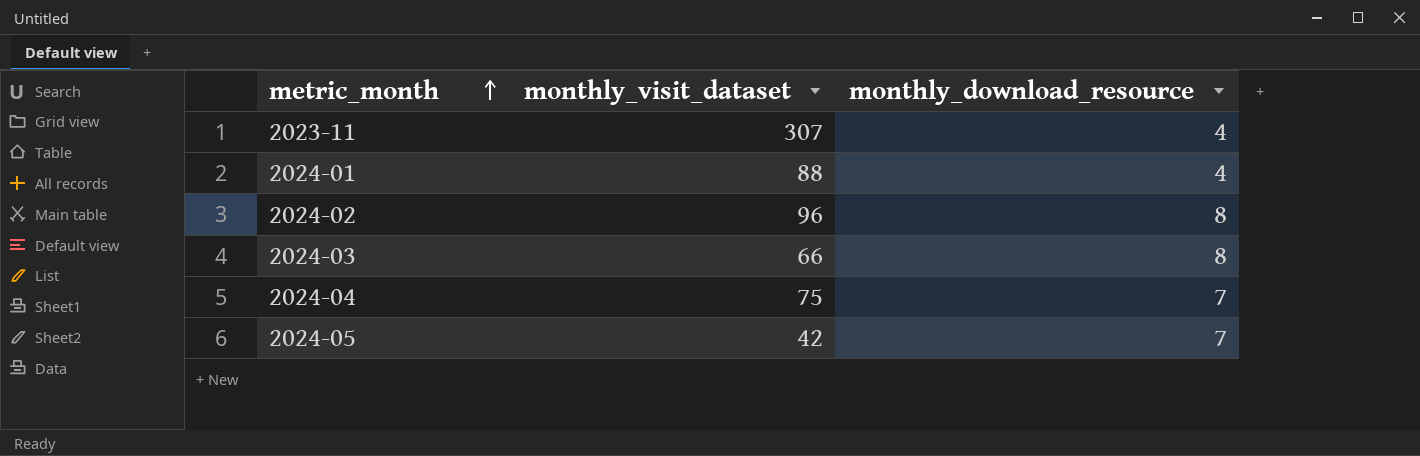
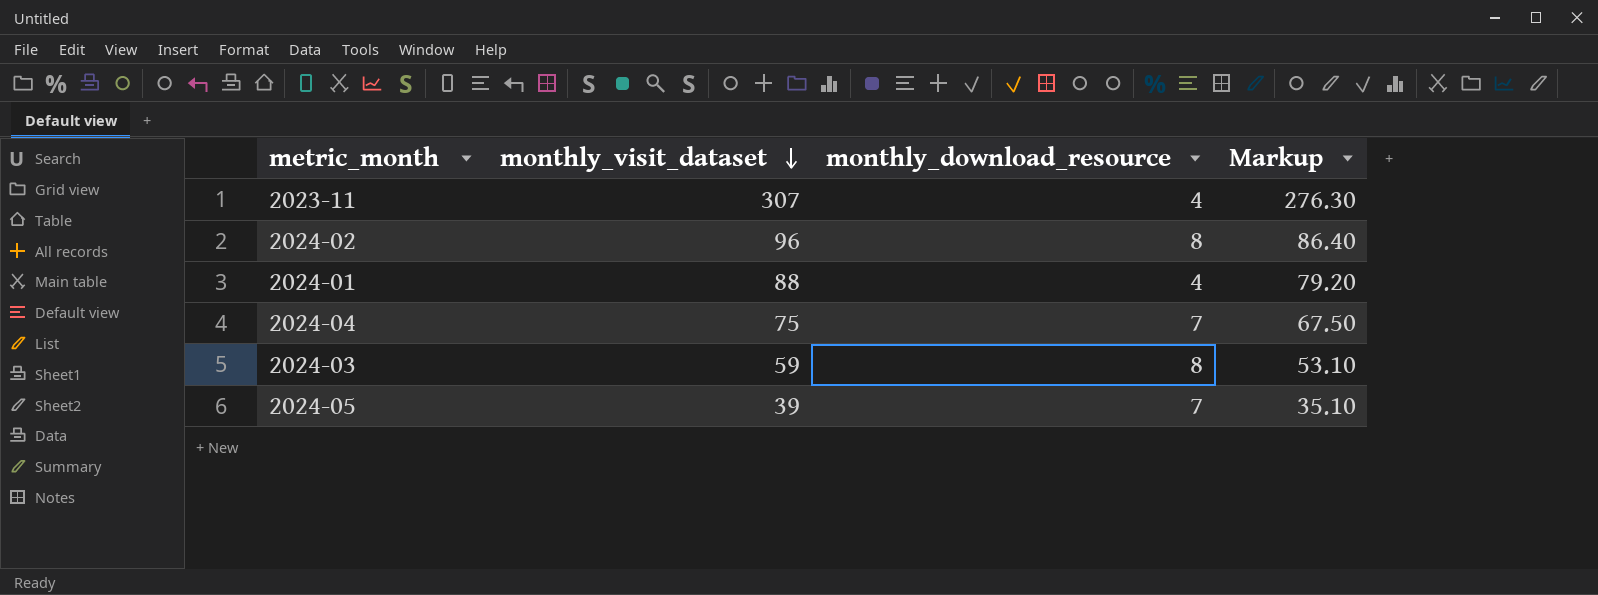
row order: metric_month ascending -> monthly_visit_dataset descending
column Markup | formula: none -> [monthly_visit_dataset] * 0.9
2024-03 | monthly_visit_dataset: 66 -> 59
2024-05 | monthly_visit_dataset: 42 -> 39

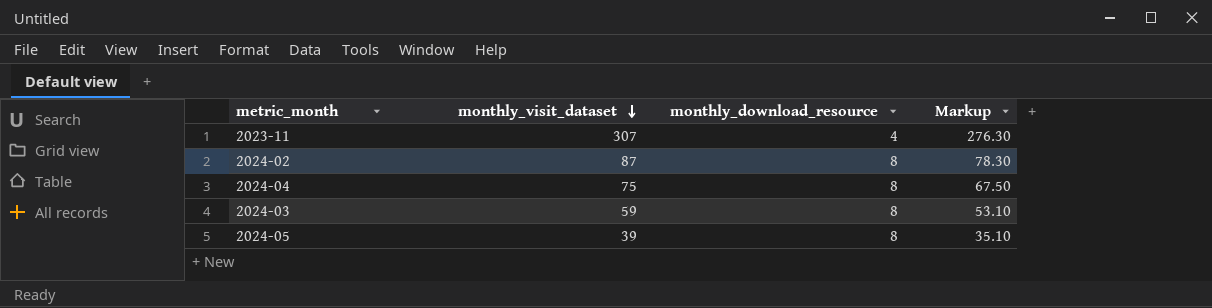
row 2024-01: 88 | 4 | 79.20 -> none
2024-02 | monthly_visit_dataset: 96 -> 87
2024-02 | Markup: 86.40 -> 78.30
2024-04 | monthly_download_resource: 7 -> 8
2024-05 | monthly_download_resource: 7 -> 8

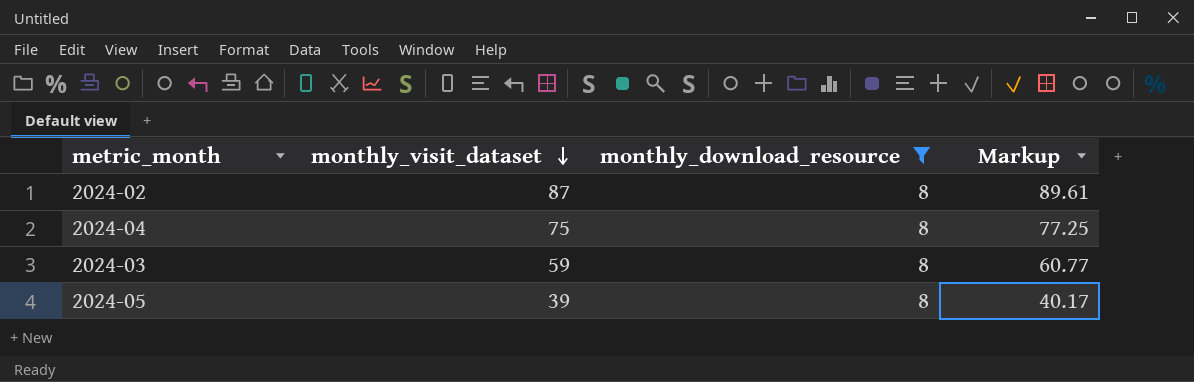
filter: none -> monthly_download_resource = 8
column Markup | formula: [monthly_visit_dataset] * 0.9 -> [monthly_visit_dataset] * 1.03

